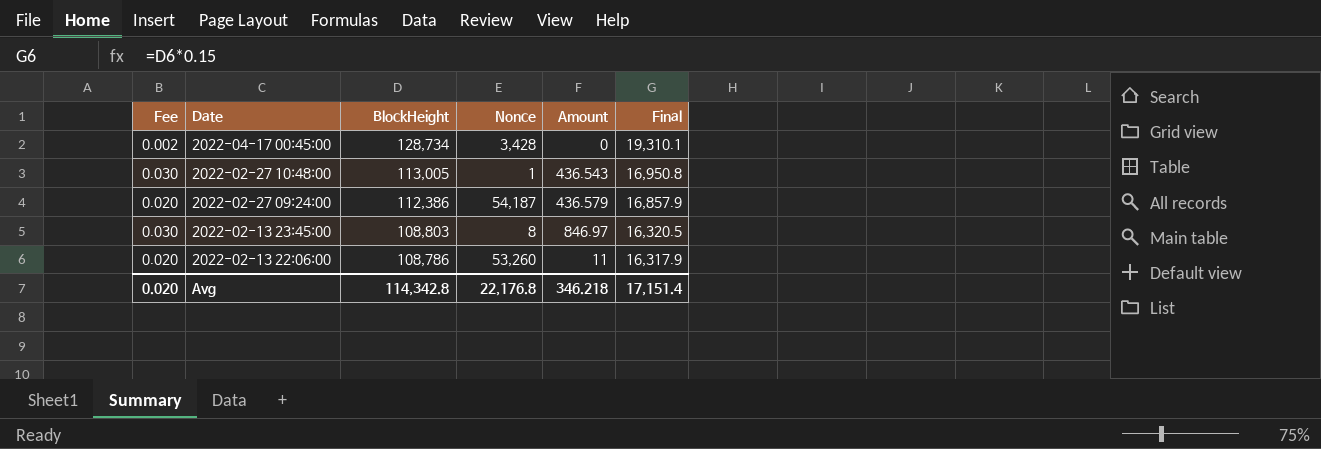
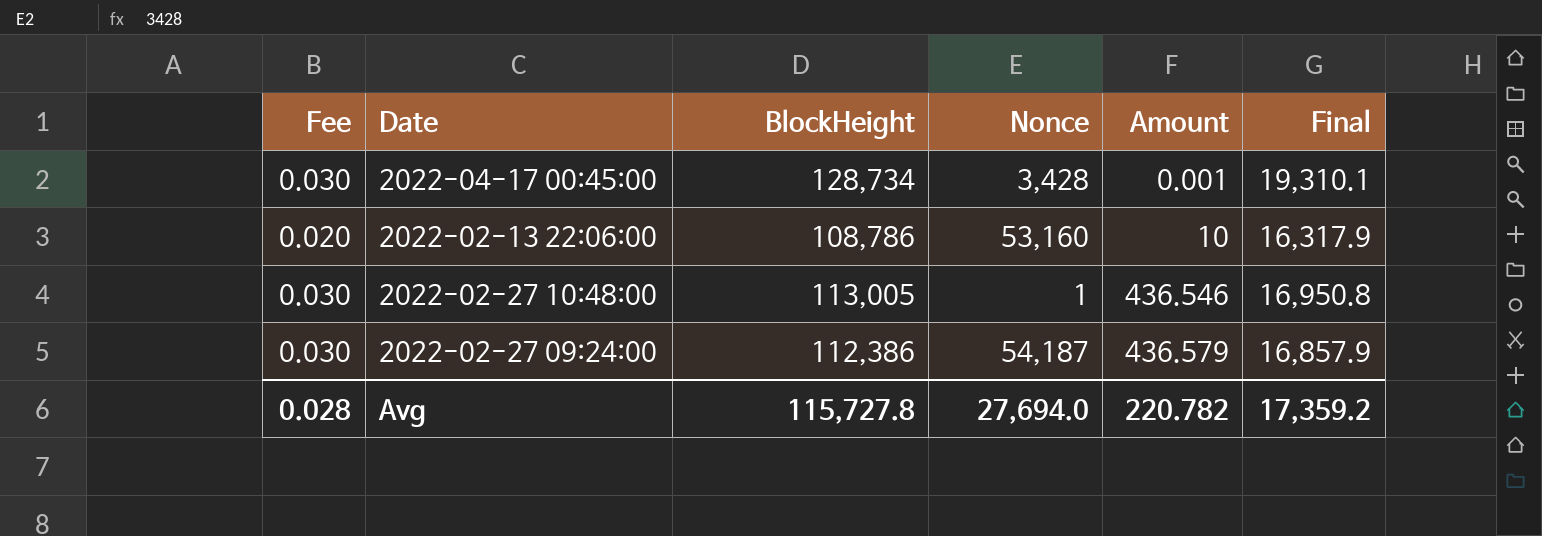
row order: Date descending -> Amount ascending
row 2022-02-13 23:45:00: 0.030 | 108,803 | 8 | 846.97 | 16,320.5 -> none
2022-04-17 00:45:00 | Fee: 0.002 -> 0.030
2022-04-17 00:45:00 | Amount: 0 -> 0.001
2022-02-13 22:06:00 | Nonce: 53,260 -> 53,160
2022-02-13 22:06:00 | Amount: 11 -> 10
2022-02-27 10:48:00 | Amount: 436.543 -> 436.546
2022-02-27 09:24:00 | Fee: 0.020 -> 0.030
Avg | Fee: 0.020 -> 0.028
Avg | BlockHeight: 114,342.8 -> 115,727.8
Avg | Nonce: 22,176.8 -> 27,694.0
Avg | Amount: 346.218 -> 220.782
Avg | Final: 17,151.4 -> 17,359.2

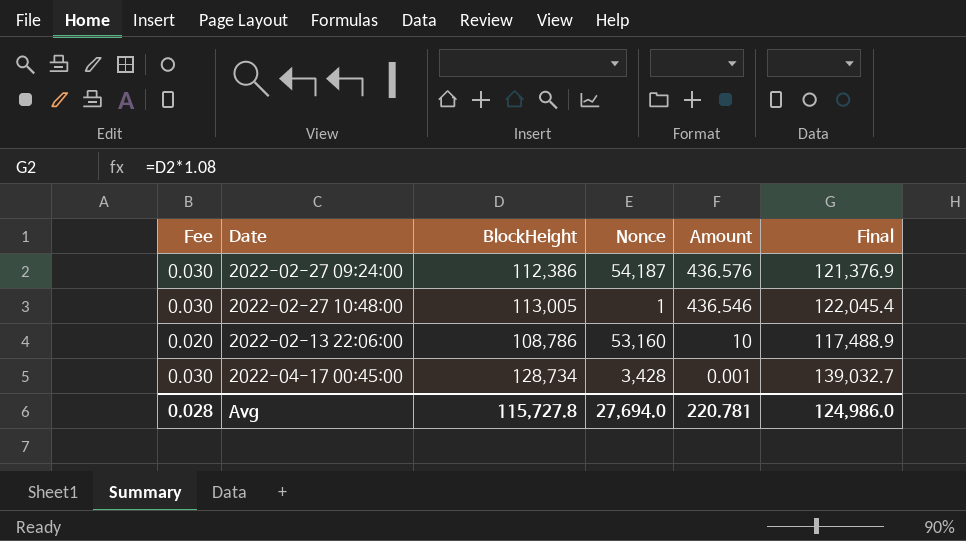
row order: Amount ascending -> Amount descending
column Final | formula: [BlockHeight] * 0.15 -> [BlockHeight] * 1.08
2022-02-27 09:24:00 | Amount: 436.579 -> 436.576
Avg | Amount: 220.782 -> 220.781
Avg | Final: 17,359.2 -> 124,986.0

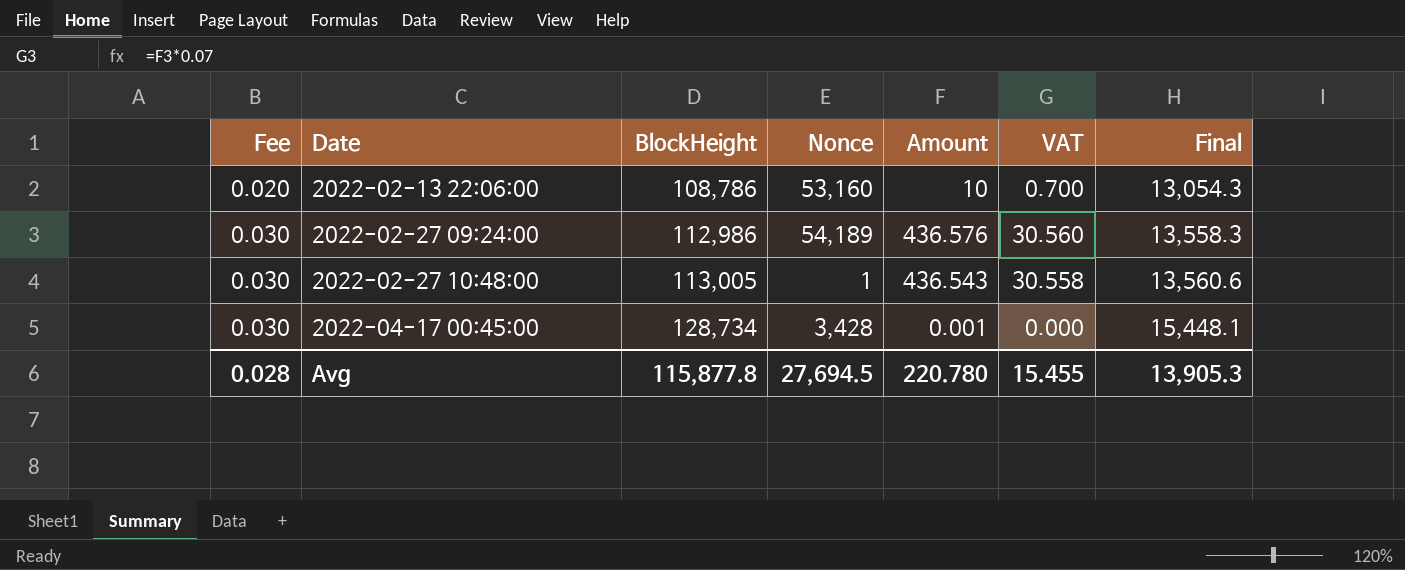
row order: Amount descending -> Fee ascending
column VAT | formula: none -> [Amount] * 0.07
column Final | formula: [BlockHeight] * 1.08 -> [BlockHeight] * 0.12
2022-02-27 09:24:00 | BlockHeight: 112,386 -> 112,986
2022-02-27 09:24:00 | Nonce: 54,187 -> 54,189
2022-02-27 10:48:00 | Amount: 436.546 -> 436.543
Avg | BlockHeight: 115,727.8 -> 115,877.8
Avg | Nonce: 27,694.0 -> 27,694.5
Avg | Amount: 220.781 -> 220.780
Avg | Final: 124,986.0 -> 13,905.3

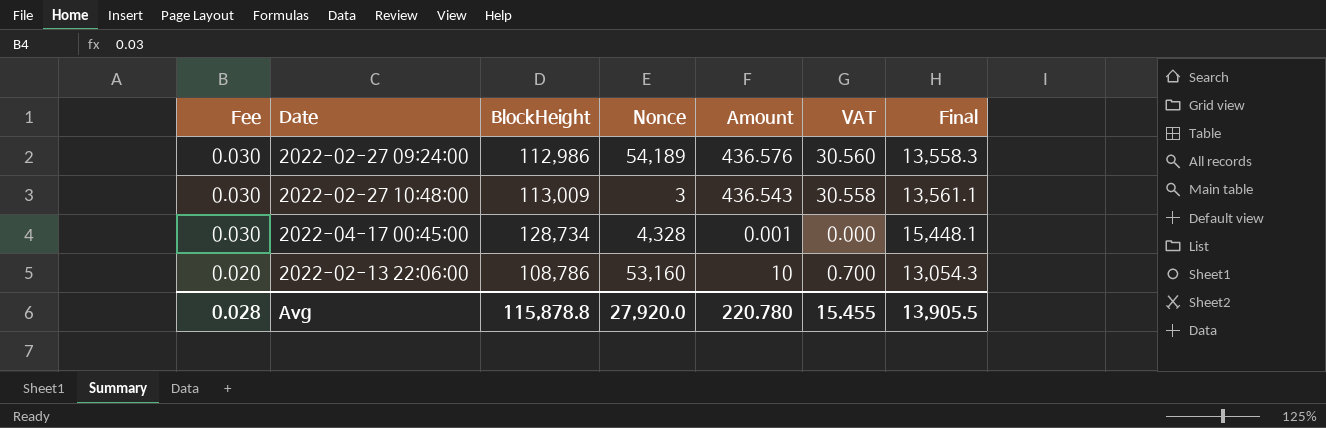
row order: Fee ascending -> Fee descending
2022-02-27 10:48:00 | BlockHeight: 113,005 -> 113,009
2022-02-27 10:48:00 | Nonce: 1 -> 3
2022-02-27 10:48:00 | Final: 13,560.6 -> 13,561.1
2022-04-17 00:45:00 | Nonce: 3,428 -> 4,328
Avg | BlockHeight: 115,877.8 -> 115,878.8
Avg | Nonce: 27,694.5 -> 27,920.0
Avg | Final: 13,905.3 -> 13,905.5

